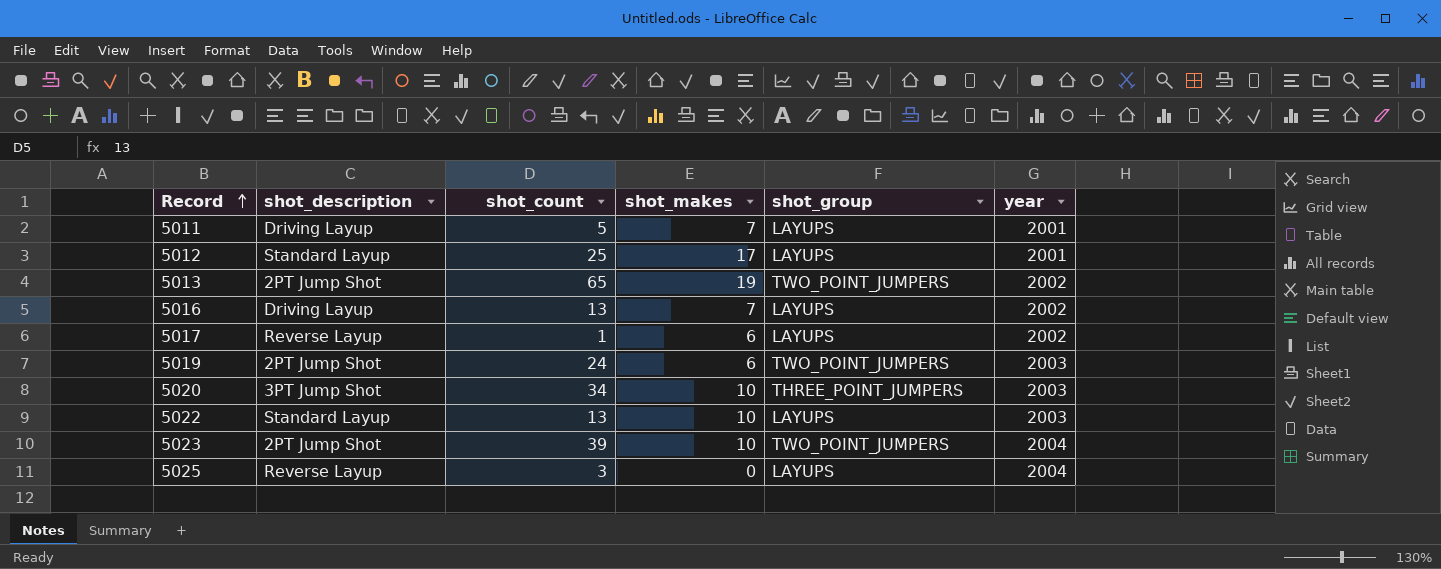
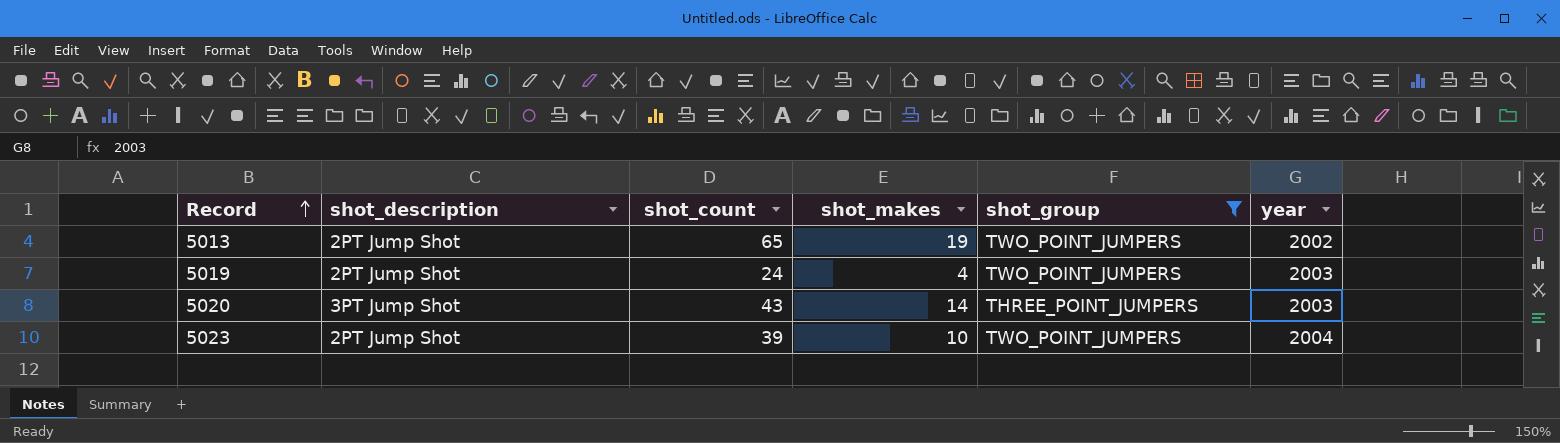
filter: none -> shot_group != LAYUPS
5019 | shot_makes: 6 -> 4
5020 | shot_count: 34 -> 43
5020 | shot_makes: 10 -> 14

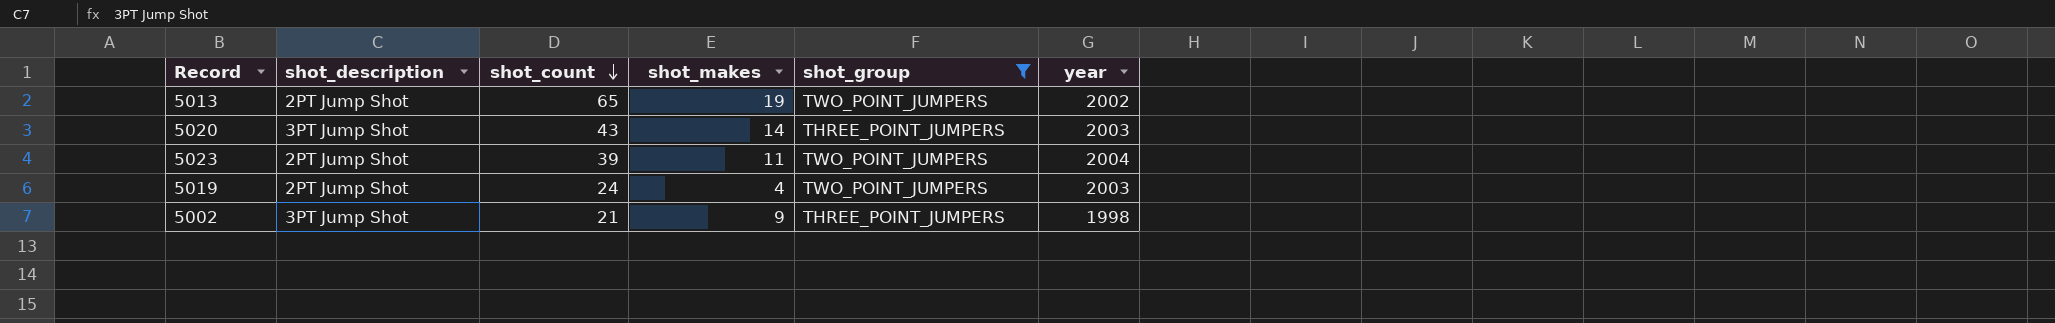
row order: Record ascending -> shot_count descending
5023 | shot_makes: 10 -> 11
row 5002: none -> 3PT Jump Shot | 21 | 9 | THREE_POINT_JUMPERS | 1998

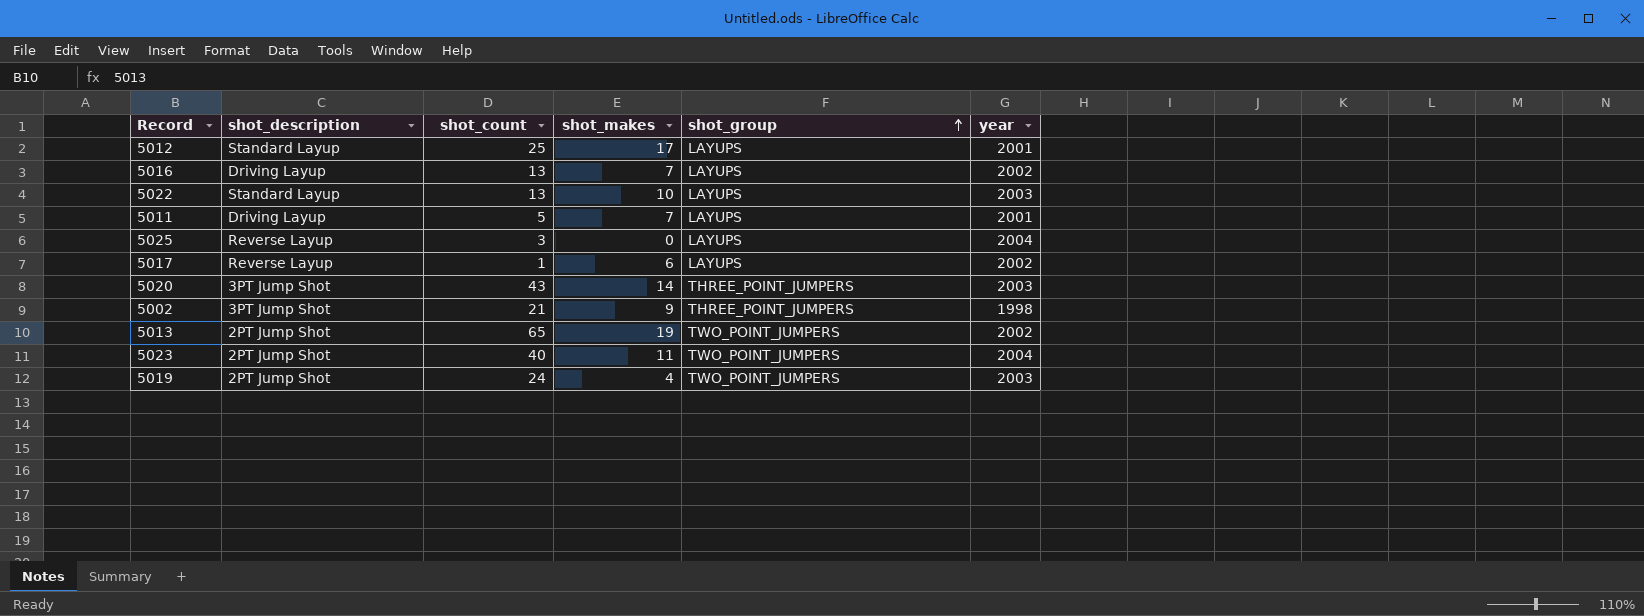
filter: shot_group != LAYUPS -> none
row order: shot_count descending -> shot_group ascending
5023 | shot_count: 39 -> 40

